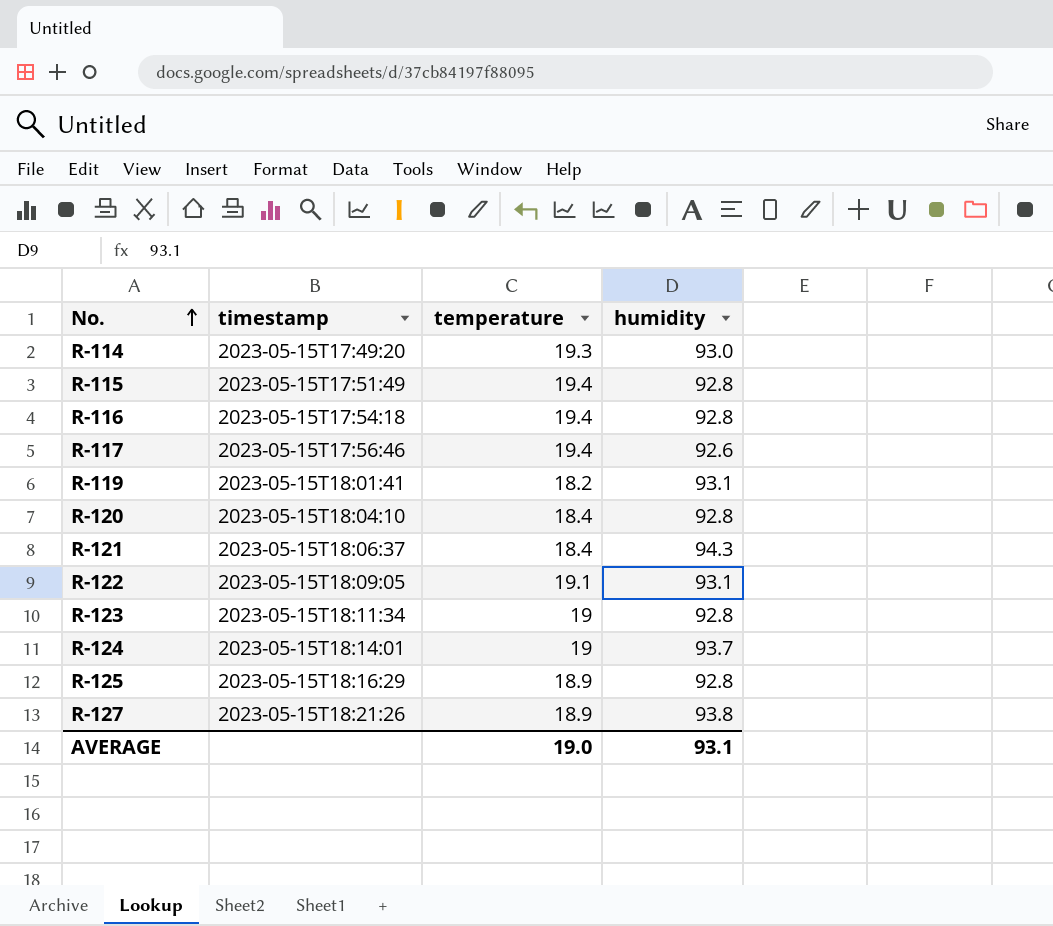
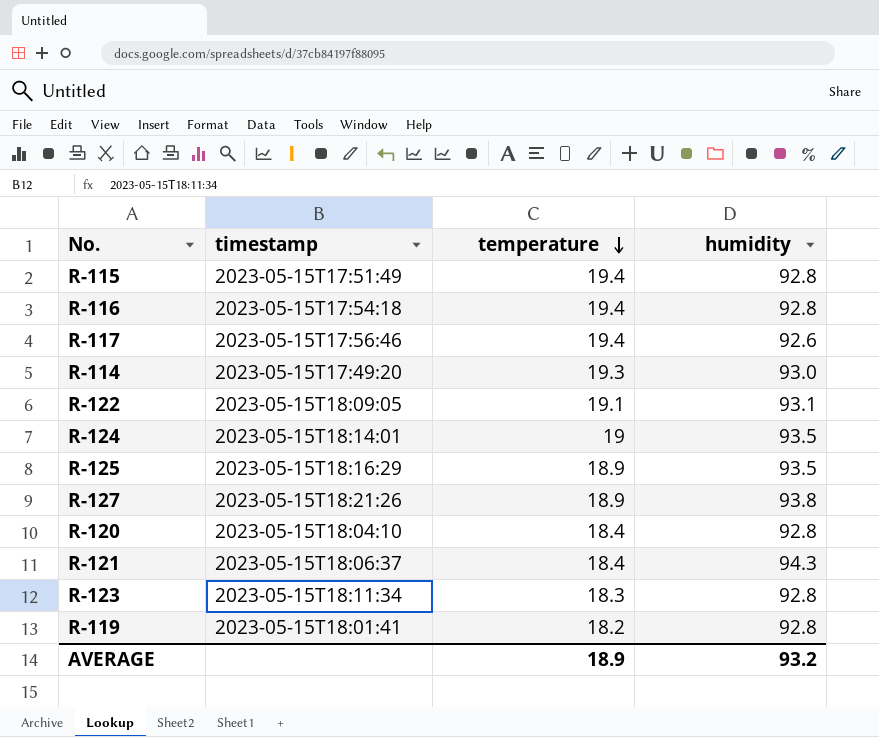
row order: No. ascending -> temperature descending
R-124 | humidity: 93.7 -> 93.5
R-125 | humidity: 92.8 -> 93.5
R-123 | temperature: 19 -> 18.3
R-119 | humidity: 93.1 -> 92.8
AVERAGE | temperature: 19.0 -> 18.9
AVERAGE | humidity: 93.1 -> 93.2

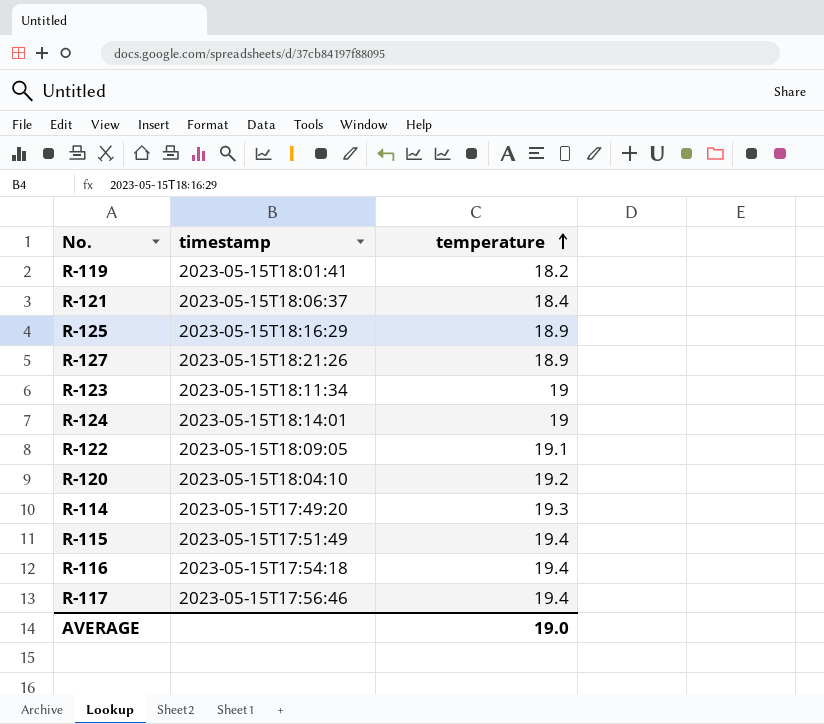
row order: temperature descending -> temperature ascending
column humidity | position: 4 -> none
R-123 | temperature: 18.3 -> 19
R-120 | temperature: 18.4 -> 19.2
AVERAGE | temperature: 18.9 -> 19.0

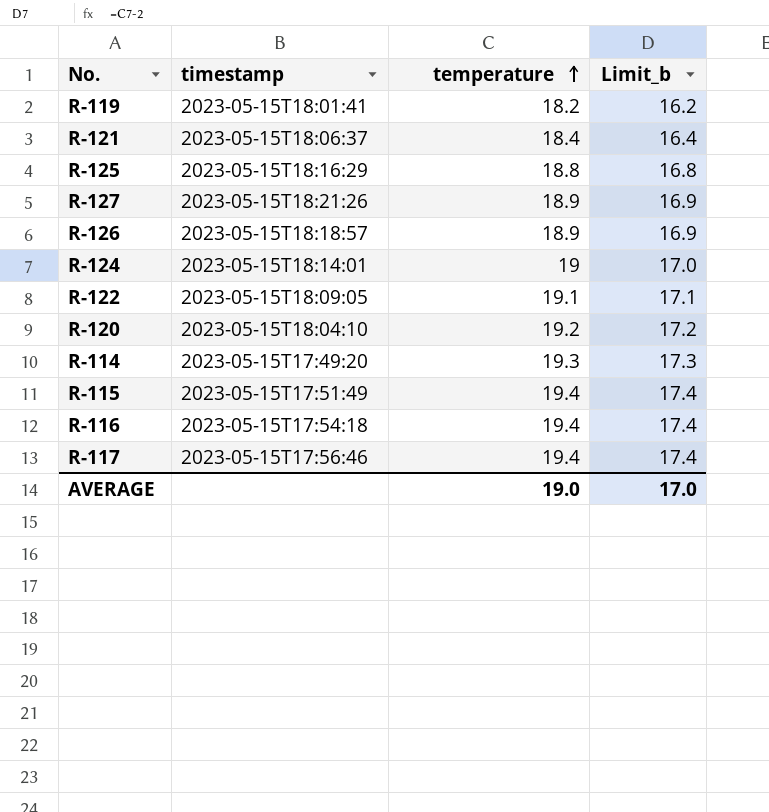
column Limit_b | formula: none -> [temperature] - 2
row R-123: 2023-05-15T18:11:34 | 19 -> none
R-125 | temperature: 18.9 -> 18.8
row R-126: none -> 2023-05-15T18:18:57 | 18.9 | 16.9

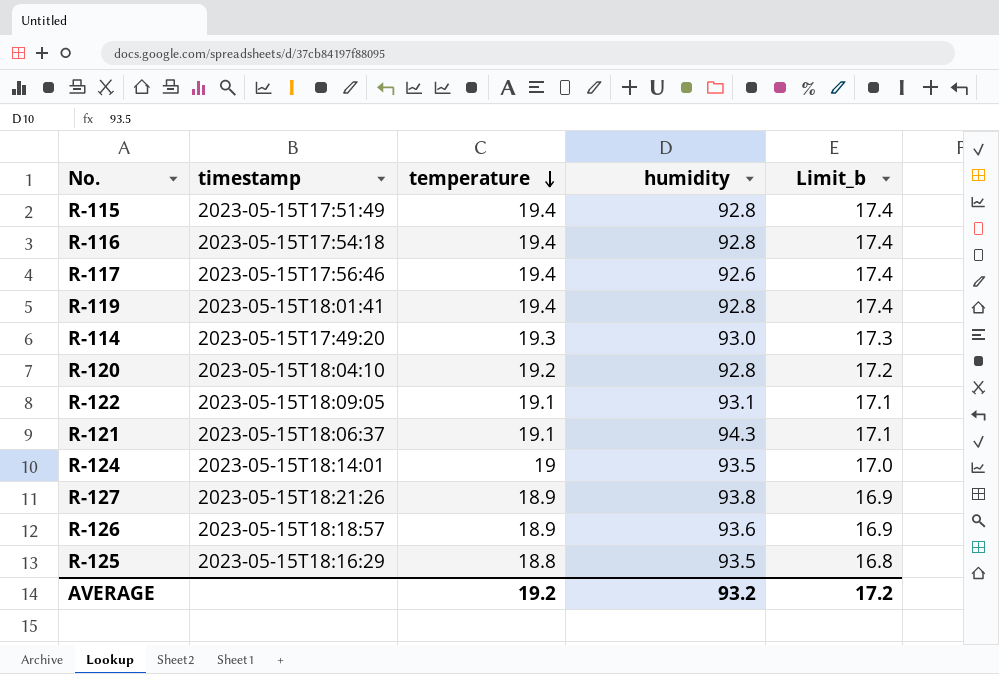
row order: temperature ascending -> temperature descending
column humidity | position: none -> 4
R-119 | temperature: 18.2 -> 19.4
R-119 | Limit_b: 16.2 -> 17.4
R-121 | temperature: 18.4 -> 19.1
R-121 | Limit_b: 16.4 -> 17.1
AVERAGE | temperature: 19.0 -> 19.2
AVERAGE | Limit_b: 17.0 -> 17.2

